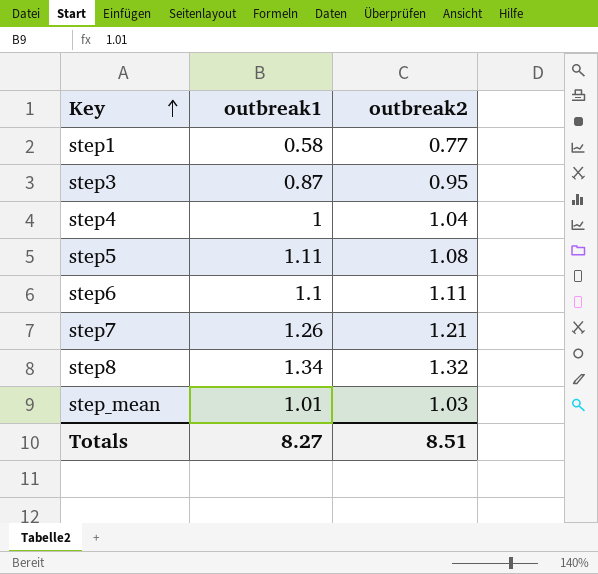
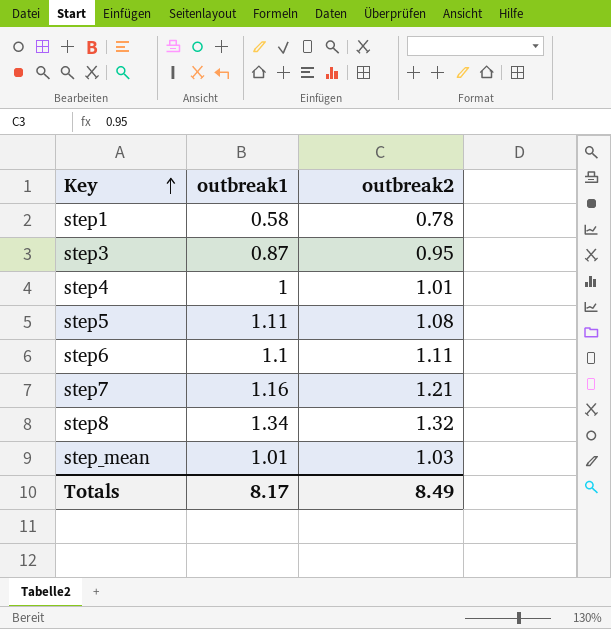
step1 | outbreak2: 0.77 -> 0.78
step4 | outbreak2: 1.04 -> 1.01
step7 | outbreak1: 1.26 -> 1.16
Totals | outbreak1: 8.27 -> 8.17
Totals | outbreak2: 8.51 -> 8.49

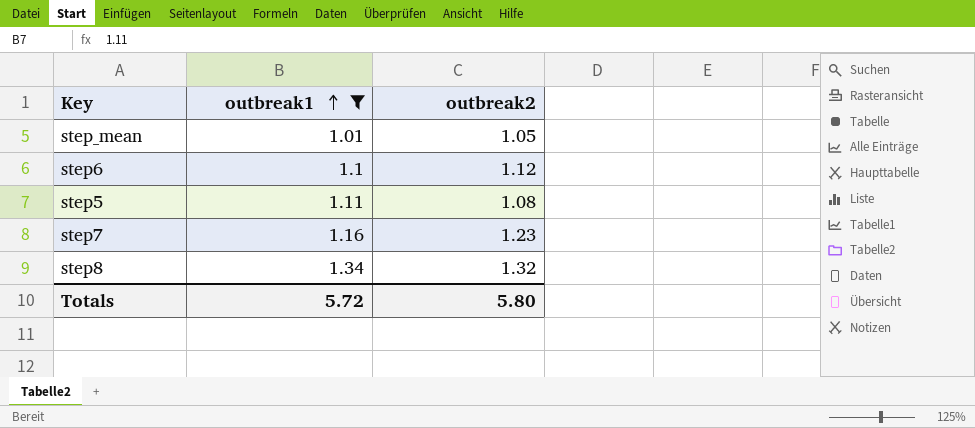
filter: none -> outbreak1 >= 1.01
row order: Key ascending -> outbreak1 ascending
step_mean | outbreak2: 1.03 -> 1.05
step6 | outbreak2: 1.11 -> 1.12
step7 | outbreak2: 1.21 -> 1.23
Totals | outbreak1: 8.17 -> 5.72
Totals | outbreak2: 8.49 -> 5.80

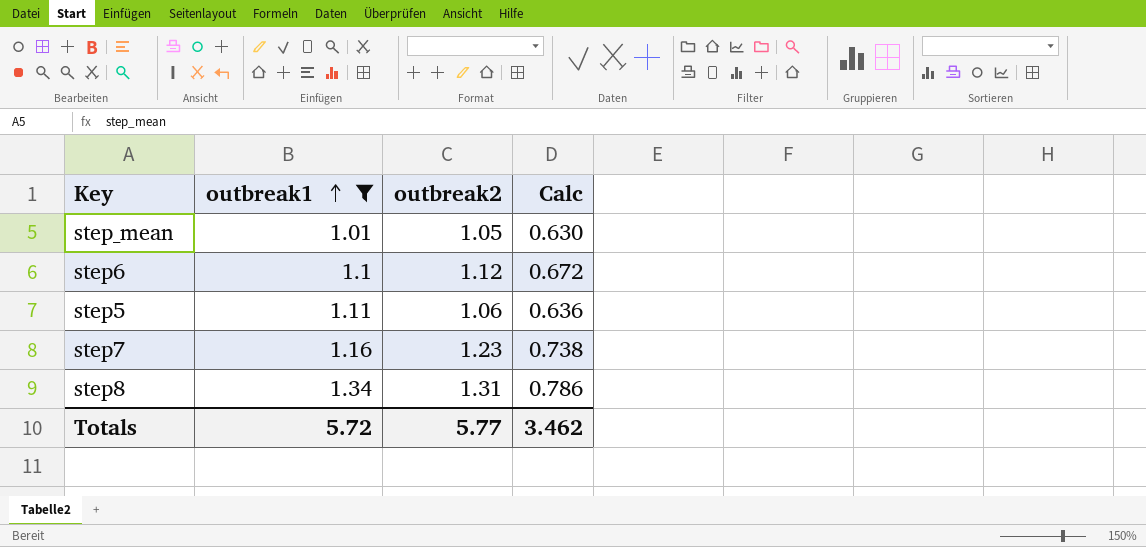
column Calc | formula: none -> [outbreak2] * 0.6
step5 | outbreak2: 1.08 -> 1.06
step8 | outbreak2: 1.32 -> 1.31
Totals | outbreak2: 5.80 -> 5.77

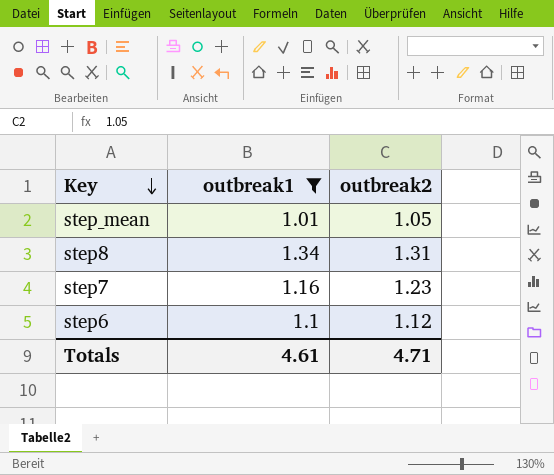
row order: outbreak1 ascending -> Key descending
column Calc | formula: [outbreak2] * 0.6 -> none
row step5: 1.11 | 1.06 | 0.636 -> none
Totals | outbreak1: 5.72 -> 4.61
Totals | outbreak2: 5.77 -> 4.71

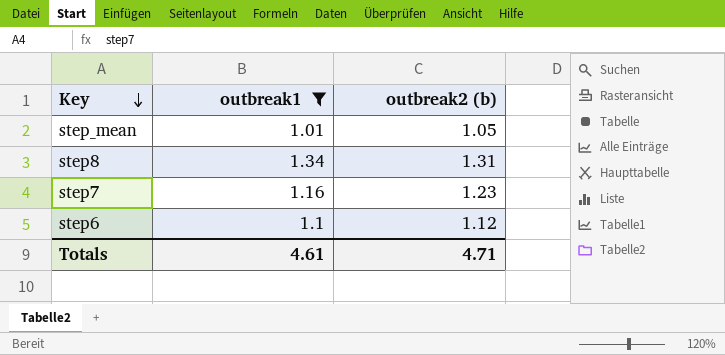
column name: outbreak2 -> outbreak2 (b)

